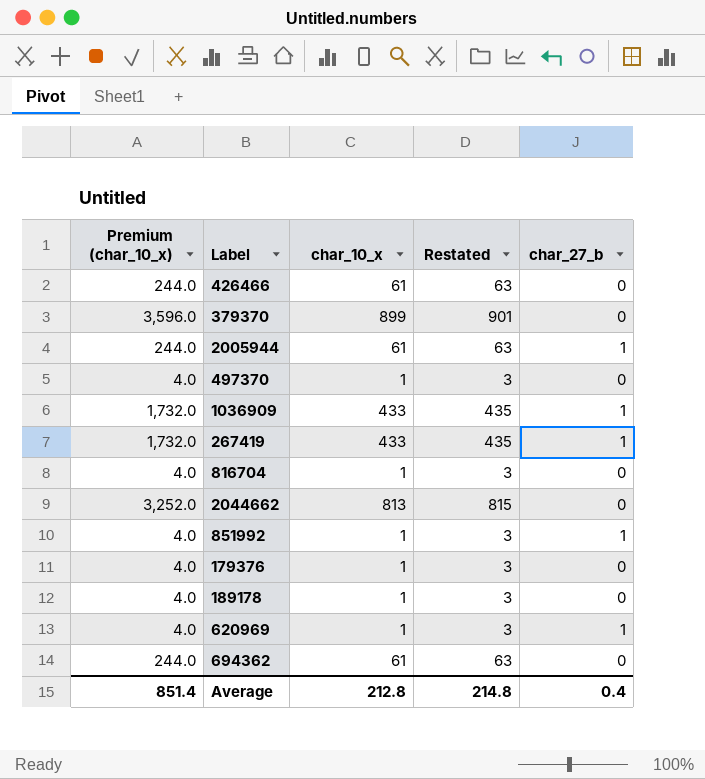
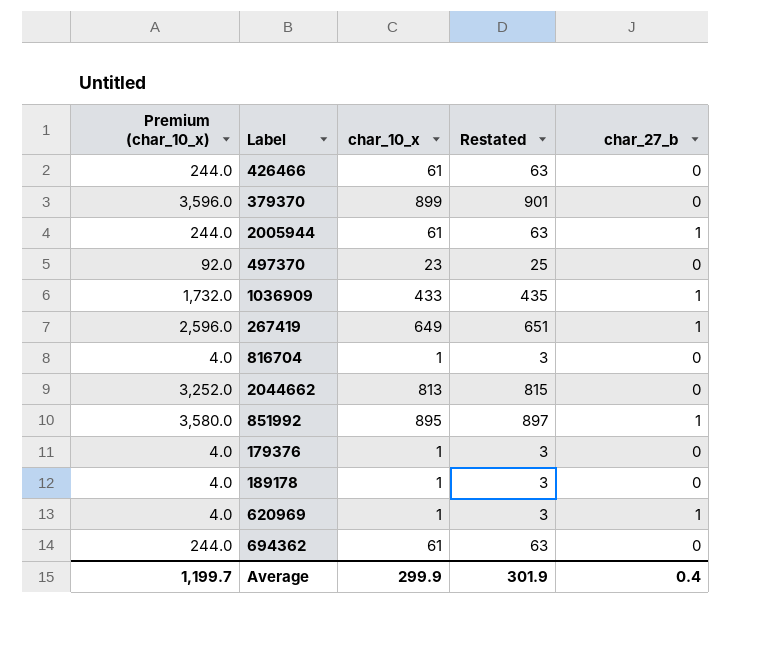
497370 | Premium (char_10_x): 4.0 -> 92.0
497370 | char_10_x: 1 -> 23
497370 | Restated: 3 -> 25
267419 | Premium (char_10_x): 1,732.0 -> 2,596.0
267419 | char_10_x: 433 -> 649
267419 | Restated: 435 -> 651
851992 | Premium (char_10_x): 4.0 -> 3,580.0
851992 | char_10_x: 1 -> 895
851992 | Restated: 3 -> 897
Average | Premium (char_10_x): 851.4 -> 1,199.7
Average | char_10_x: 212.8 -> 299.9
Average | Restated: 214.8 -> 301.9

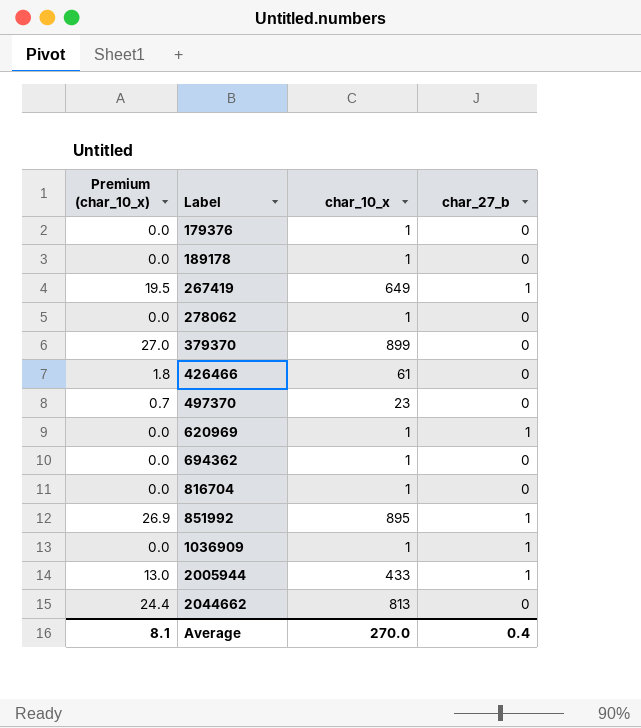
row order: none -> Label ascending
column Restated | formula: [char_10_x] + 2 -> none
column Premium (char_10_x) | formula: [char_10_x] * 4 -> [char_10_x] * 0.03
row 278062: none -> 0.0 | 1 | 0
694362 | char_10_x: 61 -> 1
1036909 | char_10_x: 433 -> 1
2005944 | char_10_x: 61 -> 433
Average | Premium (char_10_x): 1,199.7 -> 8.1
Average | char_10_x: 299.9 -> 270.0

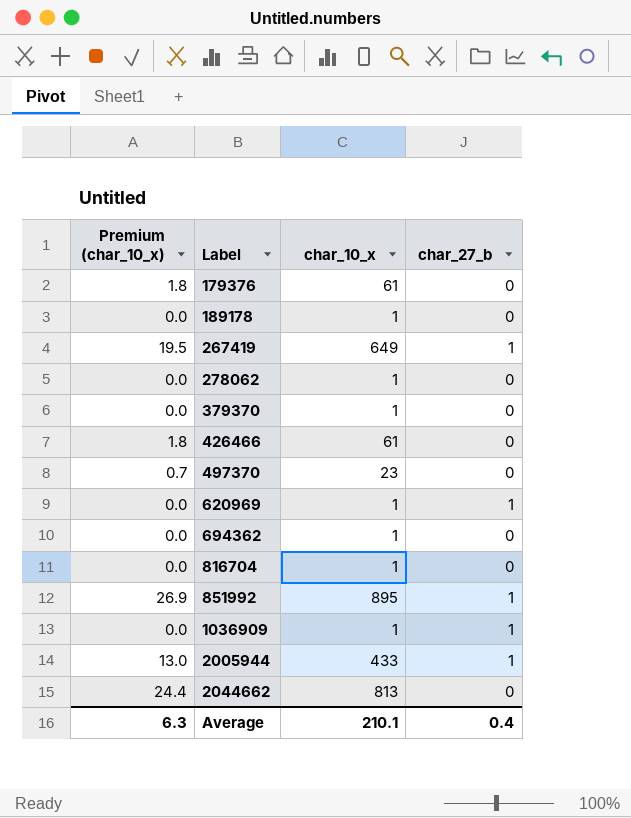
179376 | Premium (char_10_x): 0.0 -> 1.8
179376 | char_10_x: 1 -> 61
379370 | Premium (char_10_x): 27.0 -> 0.0
379370 | char_10_x: 899 -> 1
Average | Premium (char_10_x): 8.1 -> 6.3
Average | char_10_x: 270.0 -> 210.1

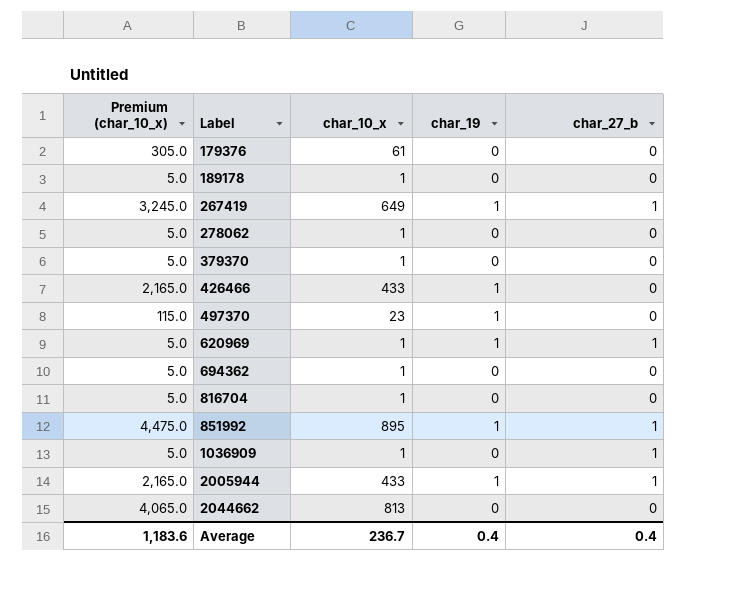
column Premium (char_10_x) | formula: [char_10_x] * 0.03 -> [char_10_x] * 5
column char_19 | position: none -> 4
426466 | char_10_x: 61 -> 433
Average | Premium (char_10_x): 6.3 -> 1,183.6
Average | char_10_x: 210.1 -> 236.7

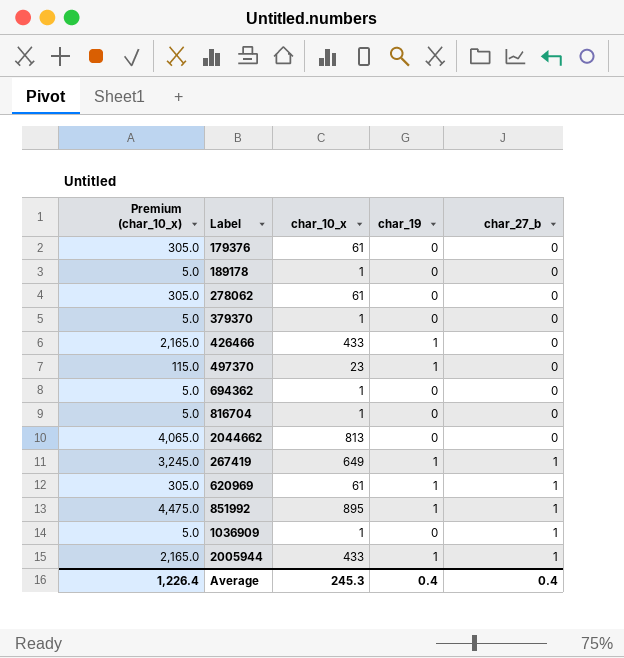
row order: Label ascending -> char_27_b ascending
278062 | Premium (char_10_x): 5.0 -> 305.0
278062 | char_10_x: 1 -> 61
620969 | Premium (char_10_x): 5.0 -> 305.0
620969 | char_10_x: 1 -> 61
Average | Premium (char_10_x): 1,183.6 -> 1,226.4
Average | char_10_x: 236.7 -> 245.3

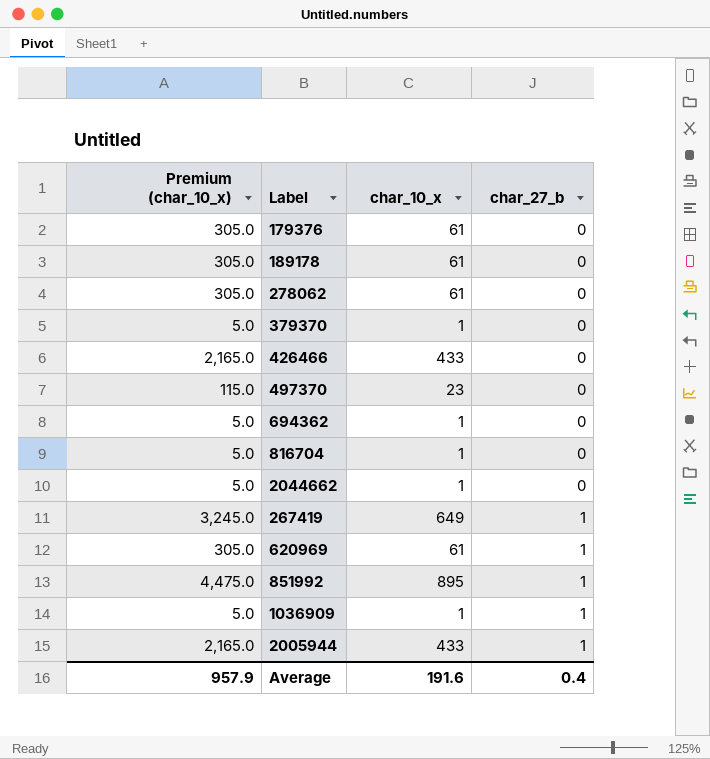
column char_19 | position: 4 -> none
189178 | Premium (char_10_x): 5.0 -> 305.0
189178 | char_10_x: 1 -> 61
2044662 | Premium (char_10_x): 4,065.0 -> 5.0
2044662 | char_10_x: 813 -> 1
Average | Premium (char_10_x): 1,226.4 -> 957.9
Average | char_10_x: 245.3 -> 191.6

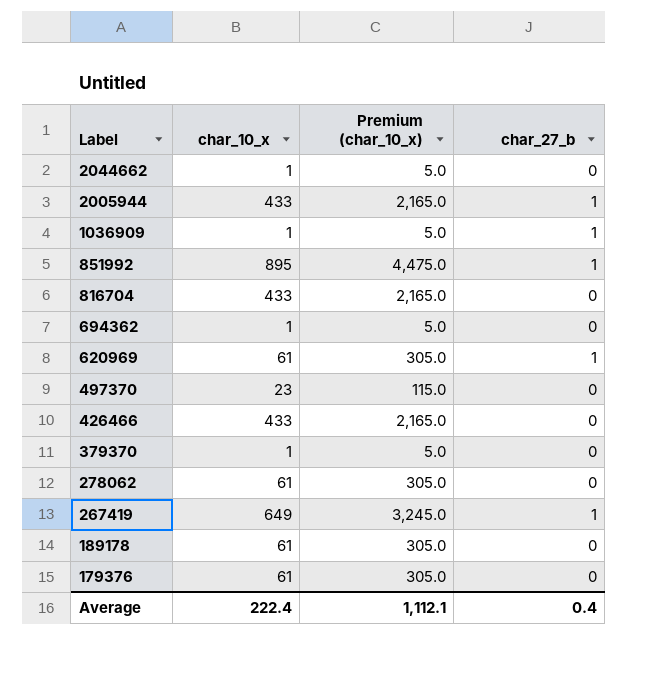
row order: char_27_b ascending -> Label descending
column Premium (char_10_x) | position: 1 -> 3
816704 | char_10_x: 1 -> 433
816704 | Premium (char_10_x): 5.0 -> 2,165.0
Average | char_10_x: 191.6 -> 222.4
Average | Premium (char_10_x): 957.9 -> 1,112.1

